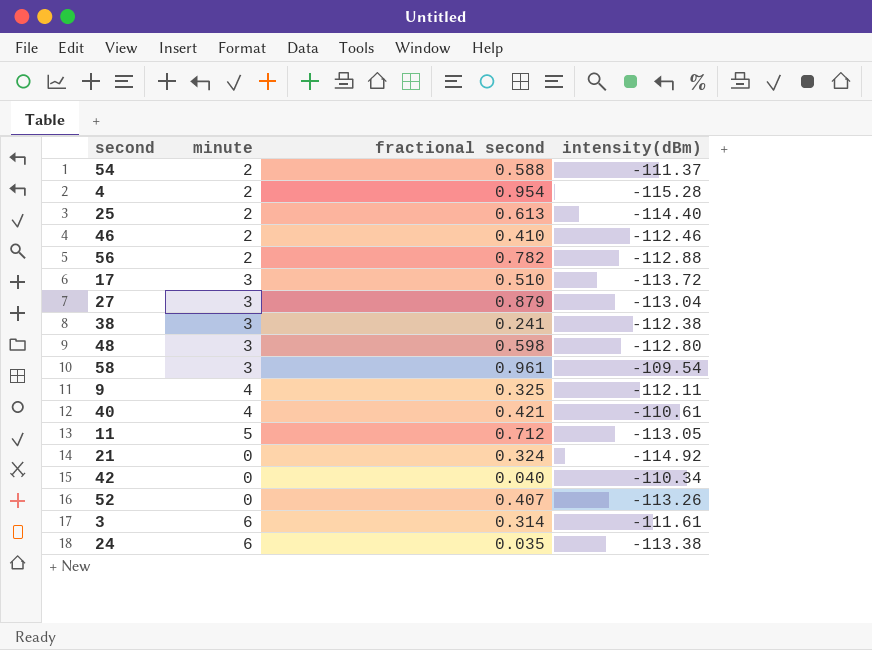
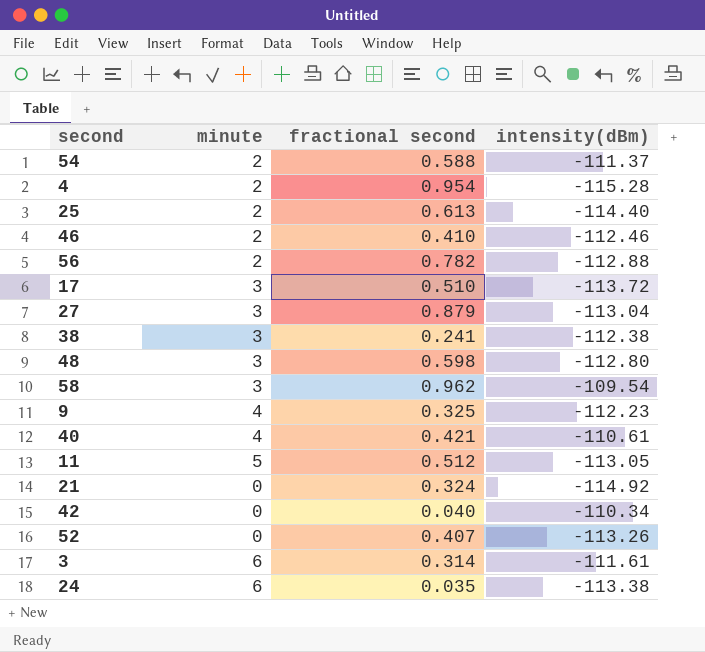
58 | fractional second: 0.961 -> 0.962
9 | intensity(dBm): -112.11 -> -112.23
11 | fractional second: 0.712 -> 0.512

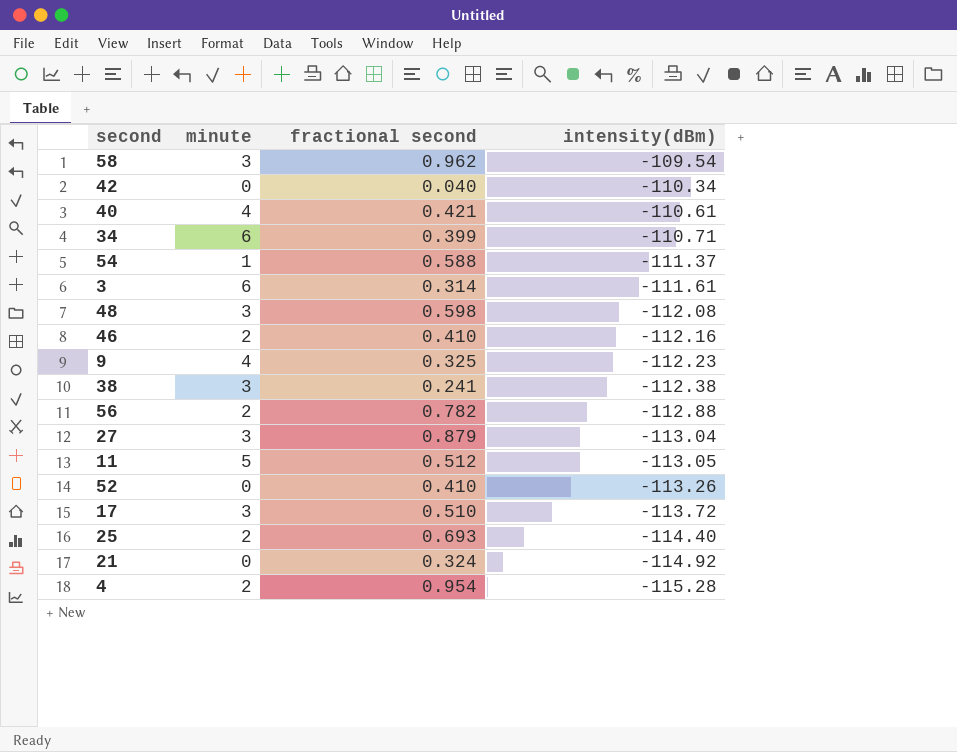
row order: none -> intensity(dBm) descending
row 24: 6 | 0.035 | -113.38 -> none
row 34: none -> 6 | 0.399 | -110.71
54 | minute: 2 -> 1
48 | intensity(dBm): -112.80 -> -112.08
46 | intensity(dBm): -112.46 -> -112.16
52 | fractional second: 0.407 -> 0.410
25 | fractional second: 0.613 -> 0.693

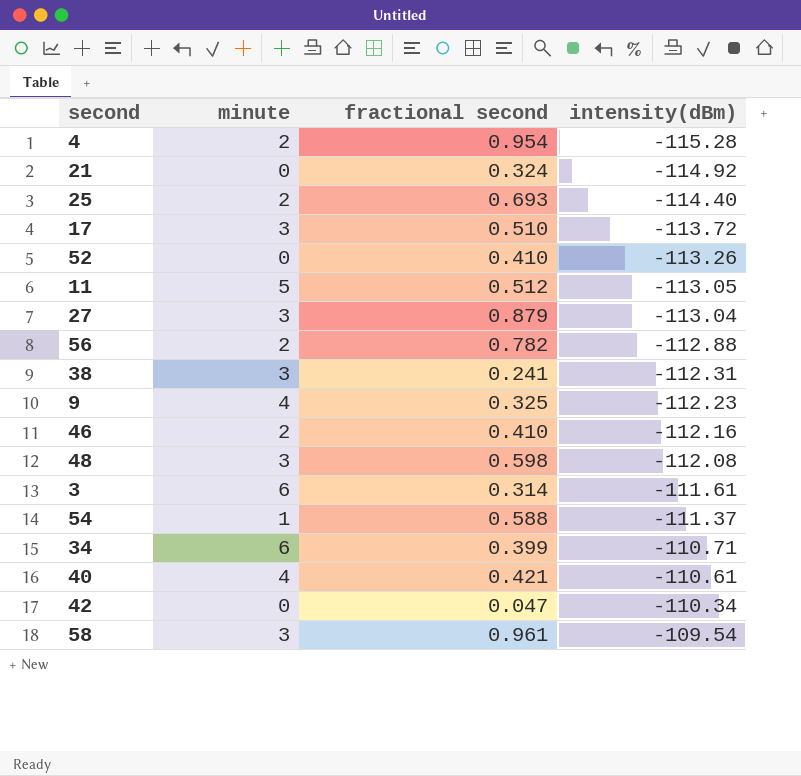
row order: intensity(dBm) descending -> intensity(dBm) ascending
38 | intensity(dBm): -112.38 -> -112.31
42 | fractional second: 0.040 -> 0.047
58 | fractional second: 0.962 -> 0.961

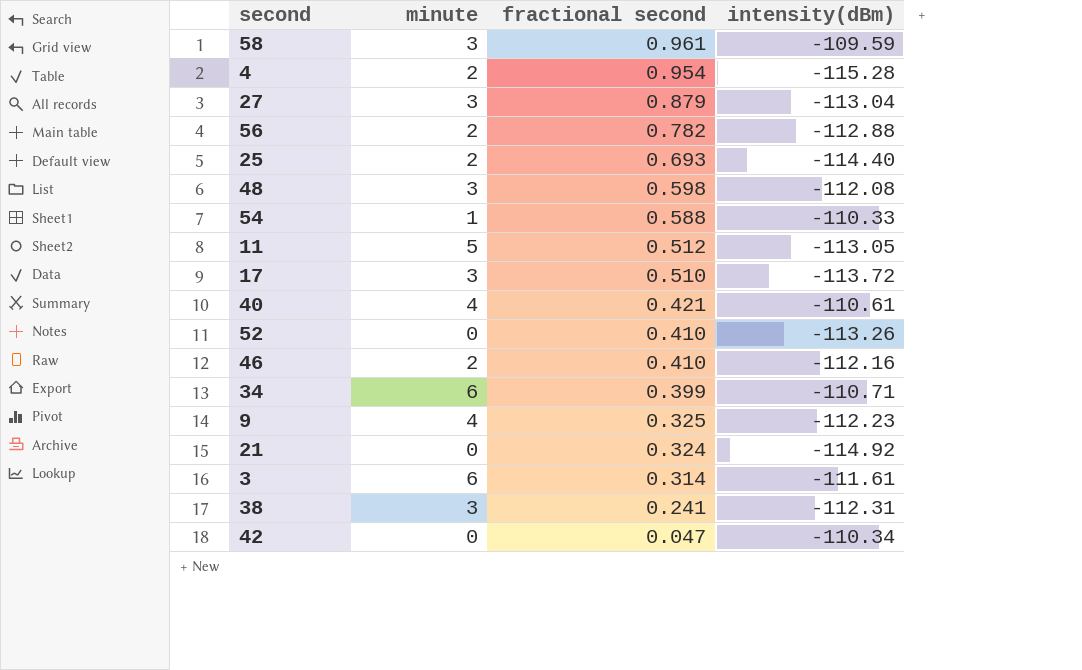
row order: intensity(dBm) ascending -> fractional second descending
58 | intensity(dBm): -109.54 -> -109.59
54 | intensity(dBm): -111.37 -> -110.33

